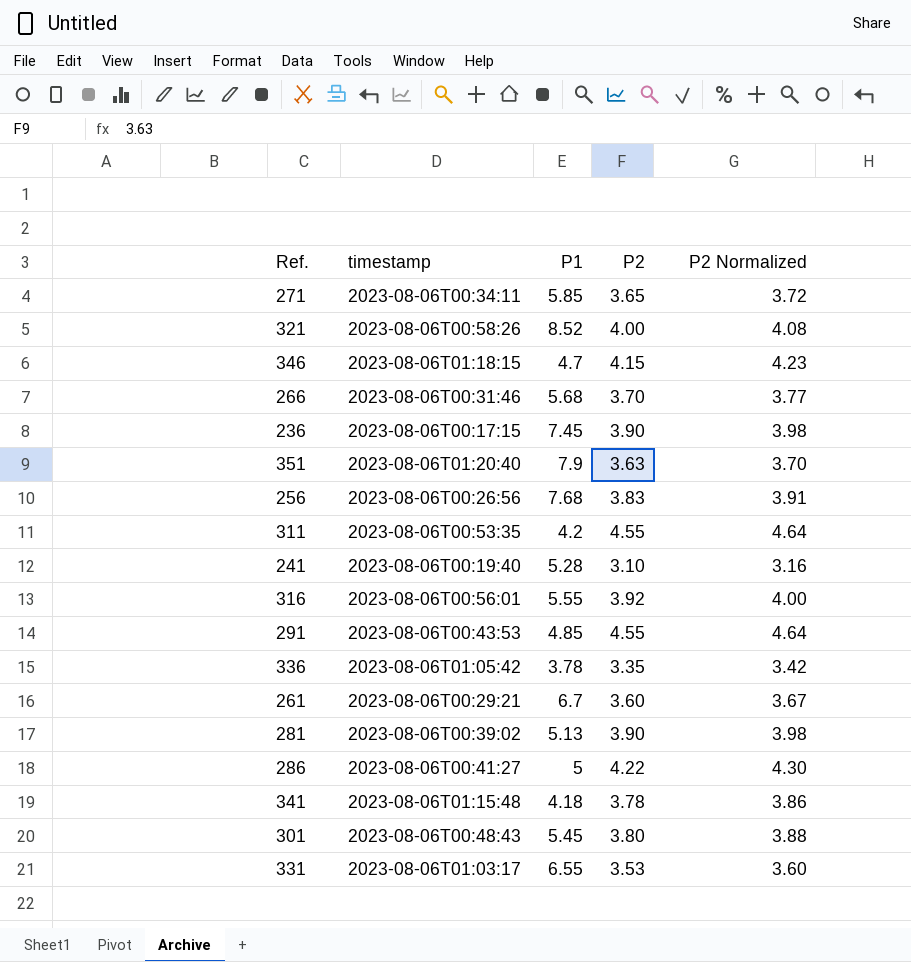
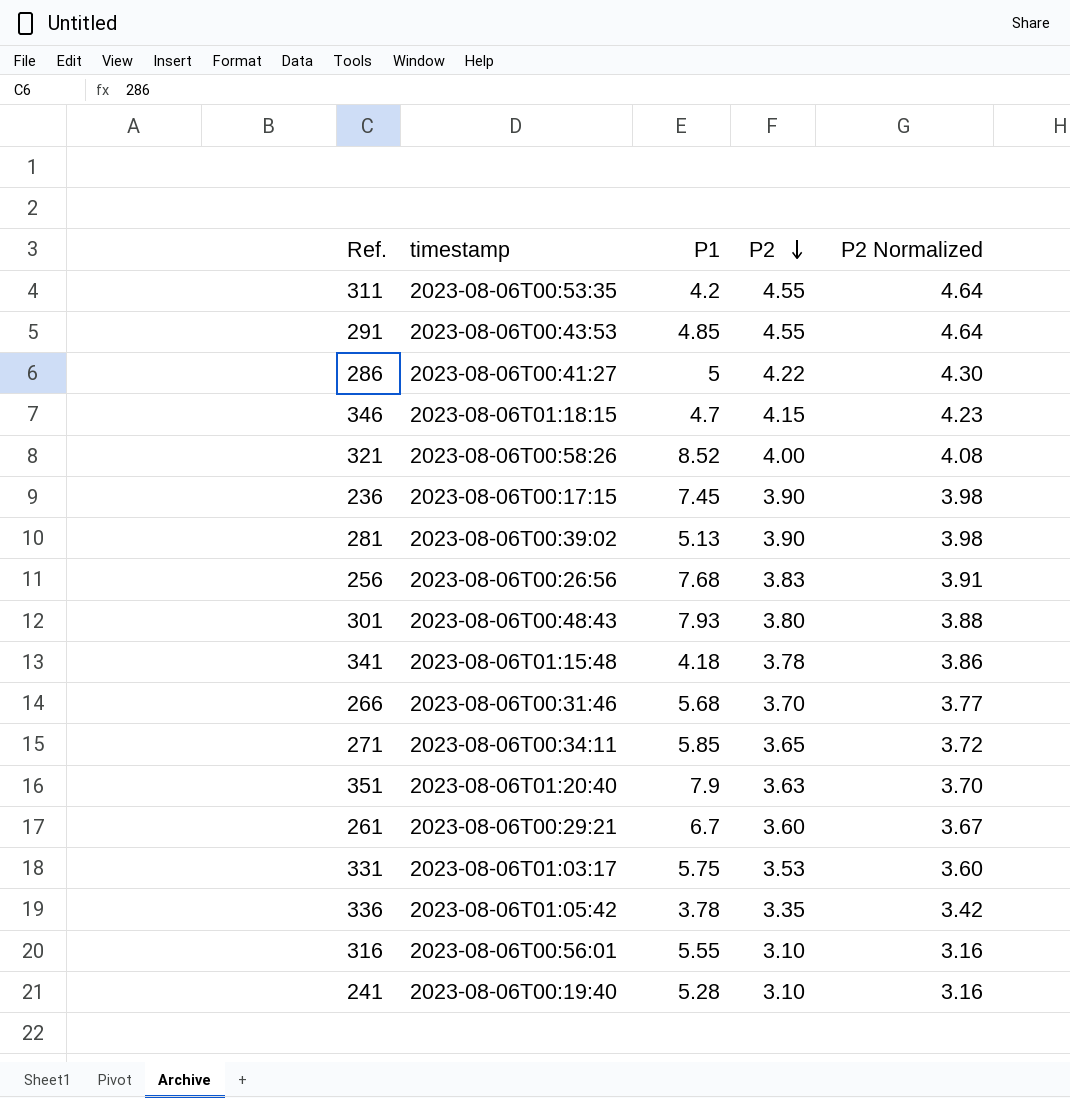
row order: none -> P2 descending
301 | P1: 5.45 -> 7.93
331 | P1: 6.55 -> 5.75
316 | P2: 3.92 -> 3.10
316 | P2 Normalized: 4.00 -> 3.16

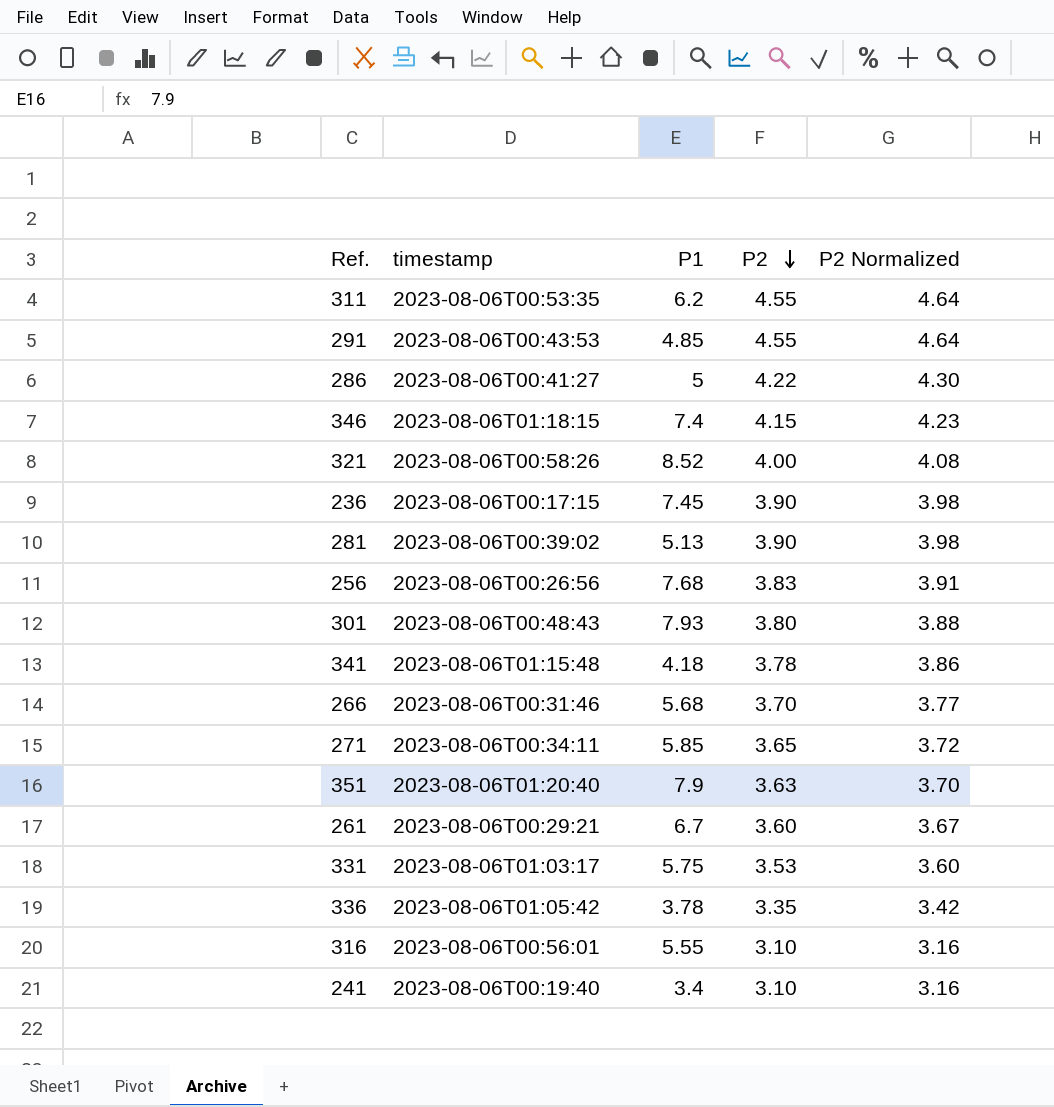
311 | P1: 4.2 -> 6.2
346 | P1: 4.7 -> 7.4
241 | P1: 5.28 -> 3.4

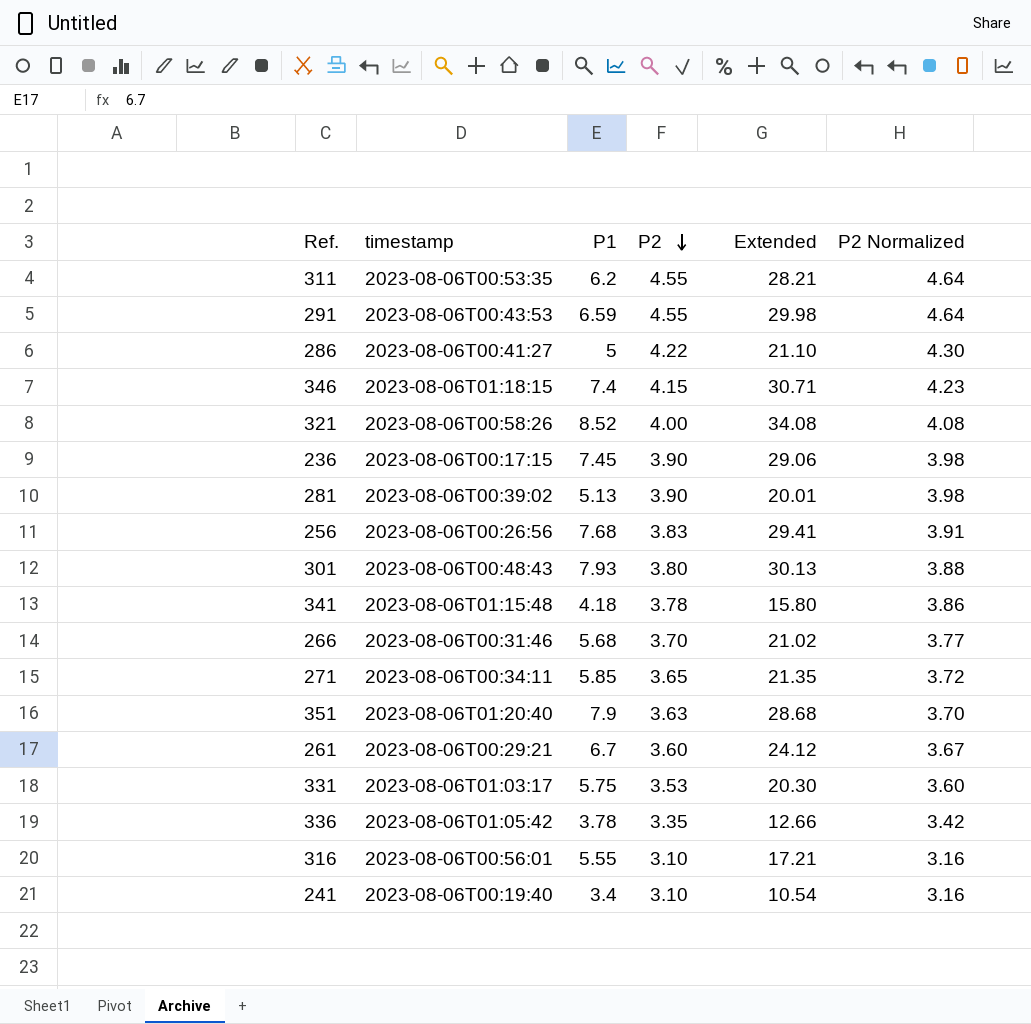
column Extended | formula: none -> [P1] * [P2]
291 | P1: 4.85 -> 6.59

